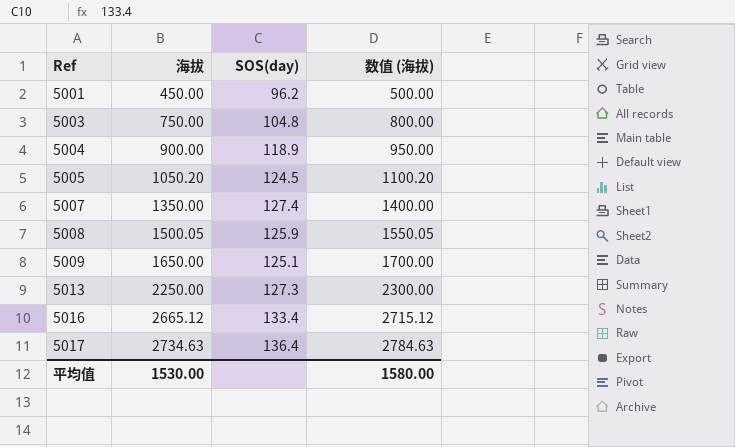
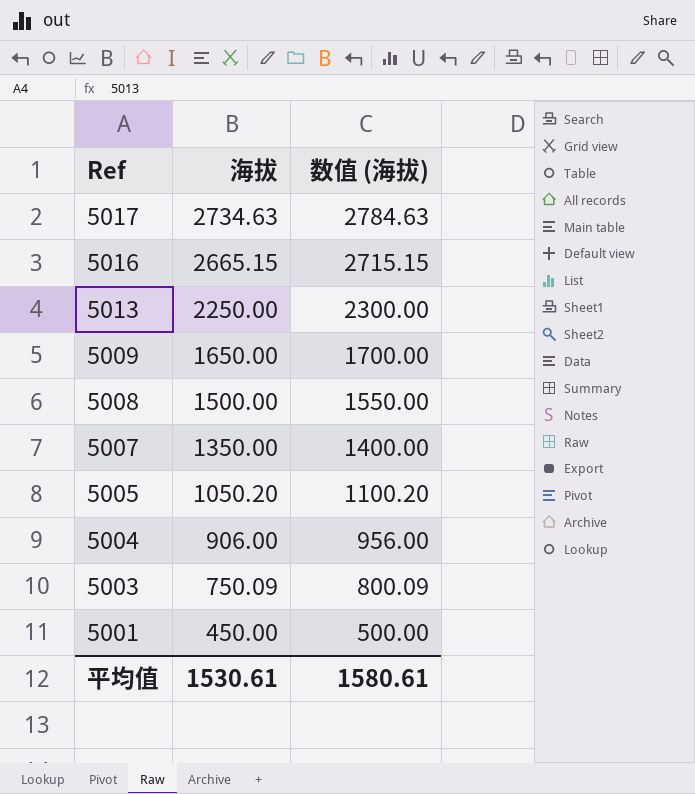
row order: Ref ascending -> Ref descending
column SOS(day) | position: 3 -> none
5016 | 海拔: 2665.12 -> 2665.15
5016 | 数值 (海拔): 2715.12 -> 2715.15
5008 | 海拔: 1500.05 -> 1500.00
5008 | 数值 (海拔): 1550.05 -> 1550.00
5004 | 海拔: 900.00 -> 906.00
5004 | 数值 (海拔): 950.00 -> 956.00
5003 | 海拔: 750.00 -> 750.09
5003 | 数值 (海拔): 800.00 -> 800.09
平均值 | 海拔: 1530.00 -> 1530.61
平均值 | 数值 (海拔): 1580.00 -> 1580.61

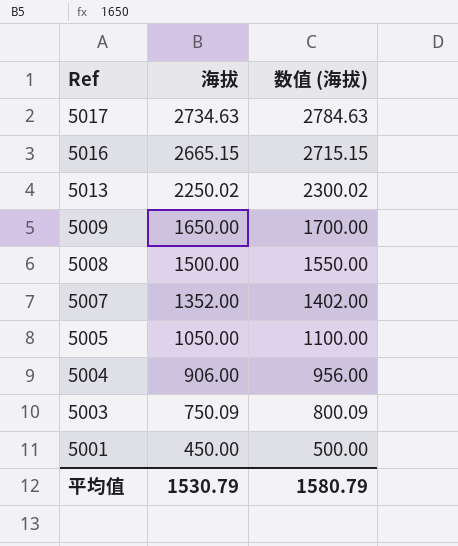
5013 | 海拔: 2250.00 -> 2250.02
5013 | 数值 (海拔): 2300.00 -> 2300.02
5007 | 海拔: 1350.00 -> 1352.00
5007 | 数值 (海拔): 1400.00 -> 1402.00
5005 | 海拔: 1050.20 -> 1050.00
5005 | 数值 (海拔): 1100.20 -> 1100.00
平均值 | 海拔: 1530.61 -> 1530.79
平均值 | 数值 (海拔): 1580.61 -> 1580.79

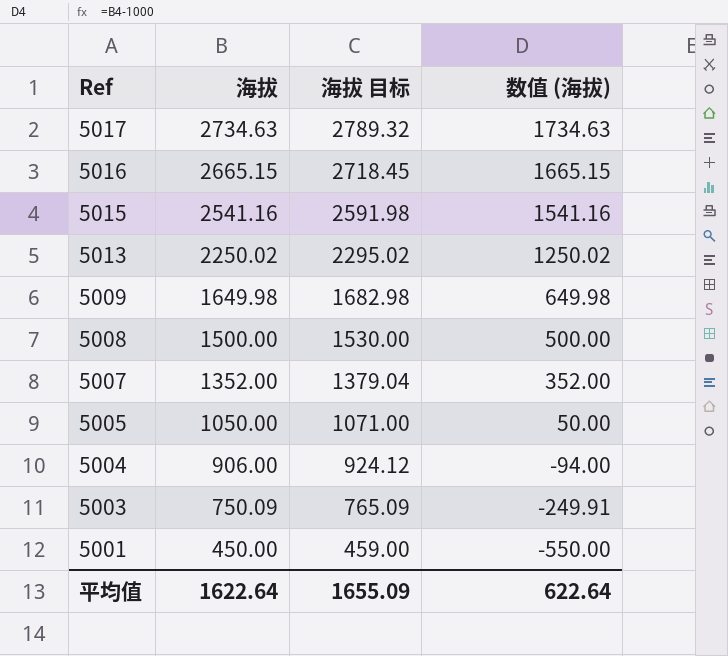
column 海拔 目标 | formula: none -> [海拔] * 1.02
column 数值 (海拔) | formula: [海拔] + 50 -> [海拔] - 1000
row 5015: none -> 2541.16 | 2591.98 | 1541.16
5009 | 海拔: 1650.00 -> 1649.98
平均值 | 海拔: 1530.79 -> 1622.64
平均值 | 数值 (海拔): 1580.79 -> 622.64

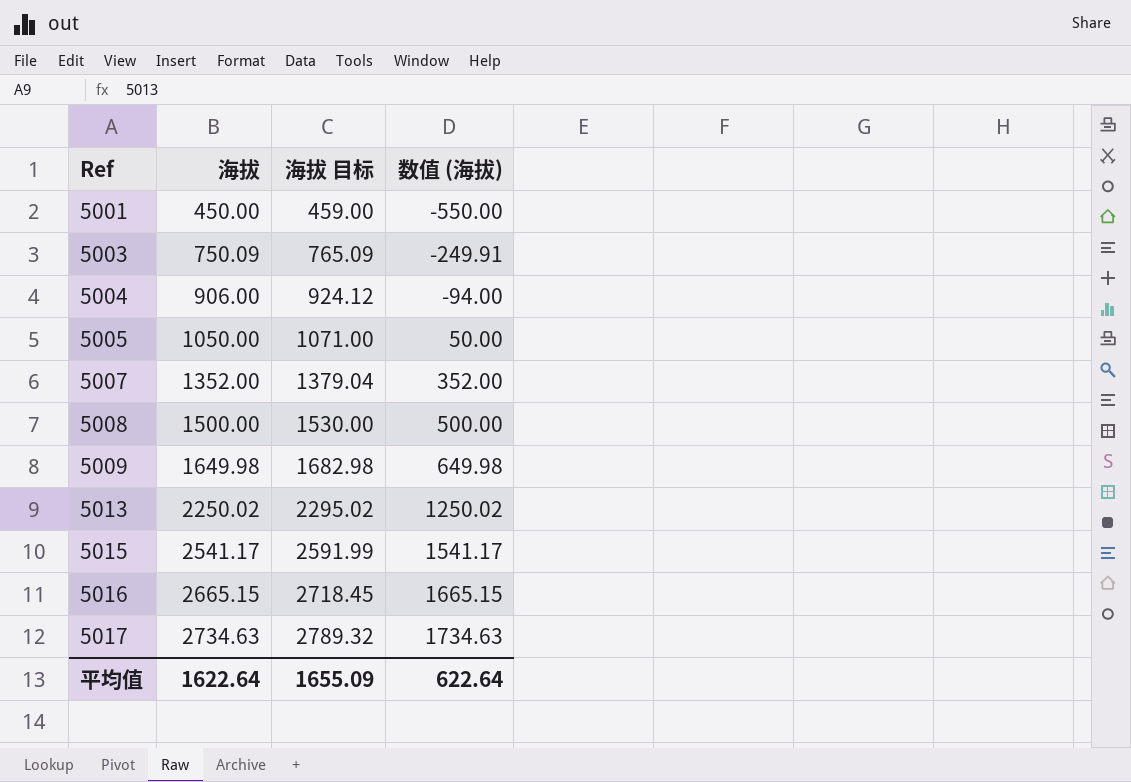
row order: Ref descending -> Ref ascending
5015 | 海拔: 2541.16 -> 2541.17
5015 | 海拔 目标: 2591.98 -> 2591.99
5015 | 数值 (海拔): 1541.16 -> 1541.17

